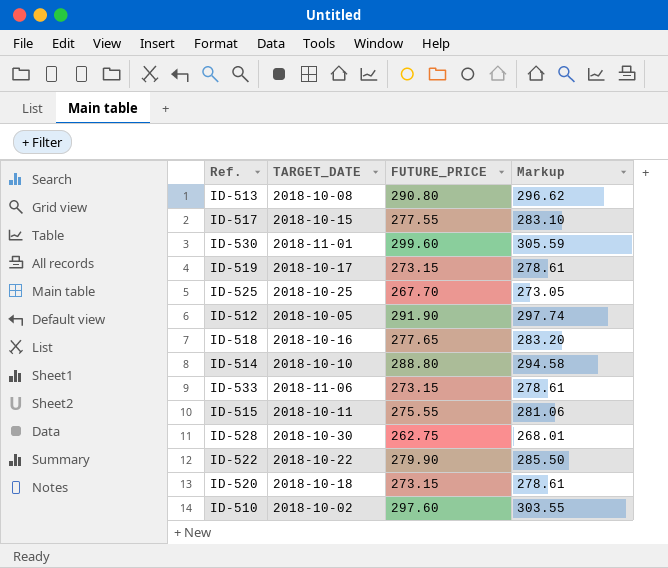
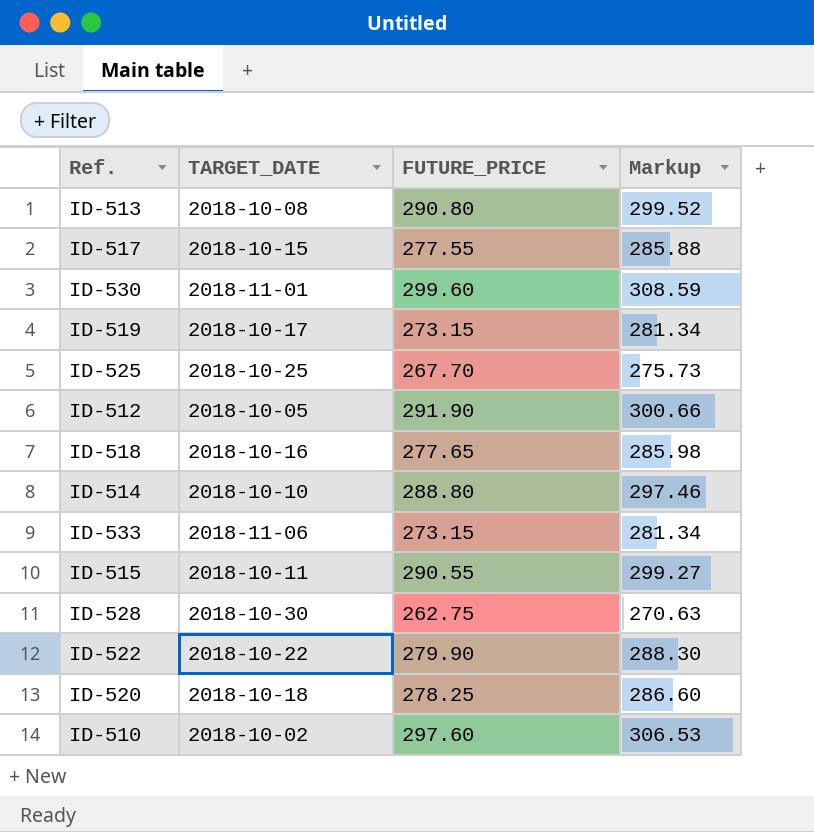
column Markup | formula: [FUTURE_PRICE] * 1.02 -> [FUTURE_PRICE] * 1.03
ID-515 | FUTURE_PRICE: 275.55 -> 290.55
ID-520 | FUTURE_PRICE: 273.15 -> 278.25

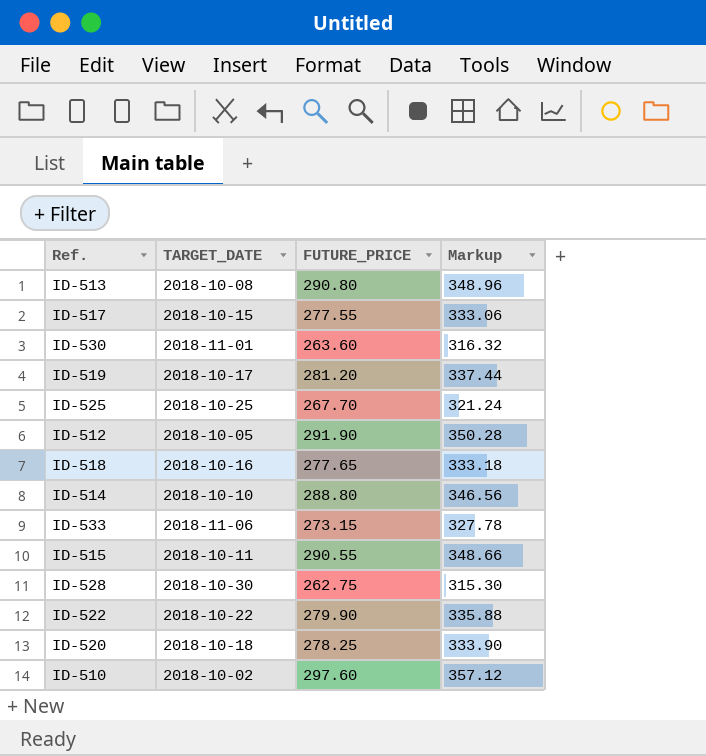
column Markup | formula: [FUTURE_PRICE] * 1.03 -> [FUTURE_PRICE] * 1.2
ID-530 | FUTURE_PRICE: 299.60 -> 263.60
ID-519 | FUTURE_PRICE: 273.15 -> 281.20

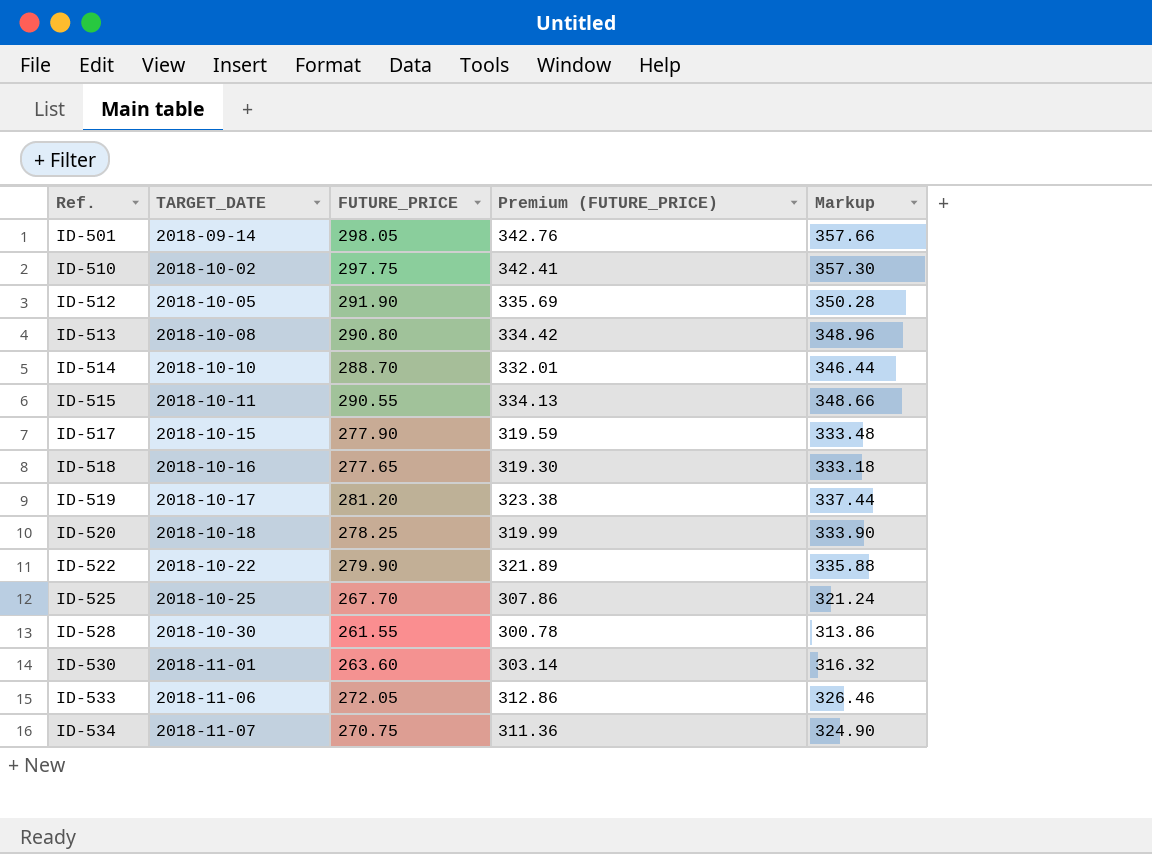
row order: none -> Ref. ascending
column Premium (FUTURE_PRICE) | formula: none -> [FUTURE_PRICE] * 1.15
row ID-501: none -> 2018-09-14 | 298.05 | 342.76 | 357.66
ID-510 | FUTURE_PRICE: 297.60 -> 297.75
ID-510 | Markup: 357.12 -> 357.30
ID-514 | FUTURE_PRICE: 288.80 -> 288.70
ID-514 | Markup: 346.56 -> 346.44
ID-517 | FUTURE_PRICE: 277.55 -> 277.90
ID-517 | Markup: 333.06 -> 333.48
ID-528 | FUTURE_PRICE: 262.75 -> 261.55
ID-528 | Markup: 315.30 -> 313.86
ID-533 | FUTURE_PRICE: 273.15 -> 272.05
ID-533 | Markup: 327.78 -> 326.46
row ID-534: none -> 2018-11-07 | 270.75 | 311.36 | 324.90

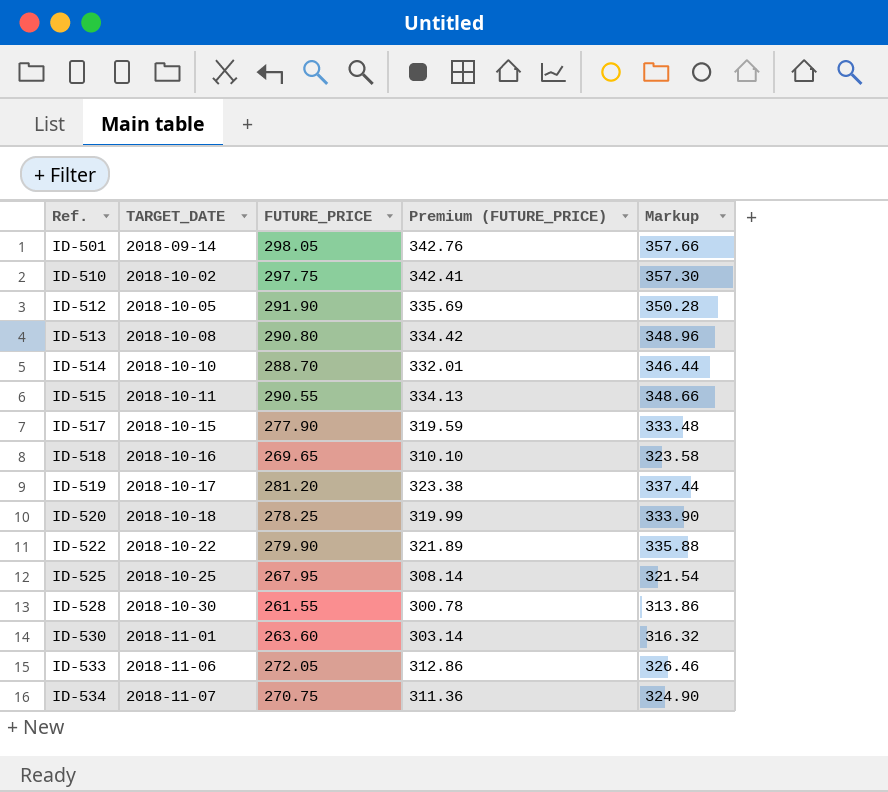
ID-518 | FUTURE_PRICE: 277.65 -> 269.65
ID-518 | Premium (FUTURE_PRICE): 319.30 -> 310.10
ID-518 | Markup: 333.18 -> 323.58
ID-525 | FUTURE_PRICE: 267.70 -> 267.95
ID-525 | Premium (FUTURE_PRICE): 307.86 -> 308.14
ID-525 | Markup: 321.24 -> 321.54

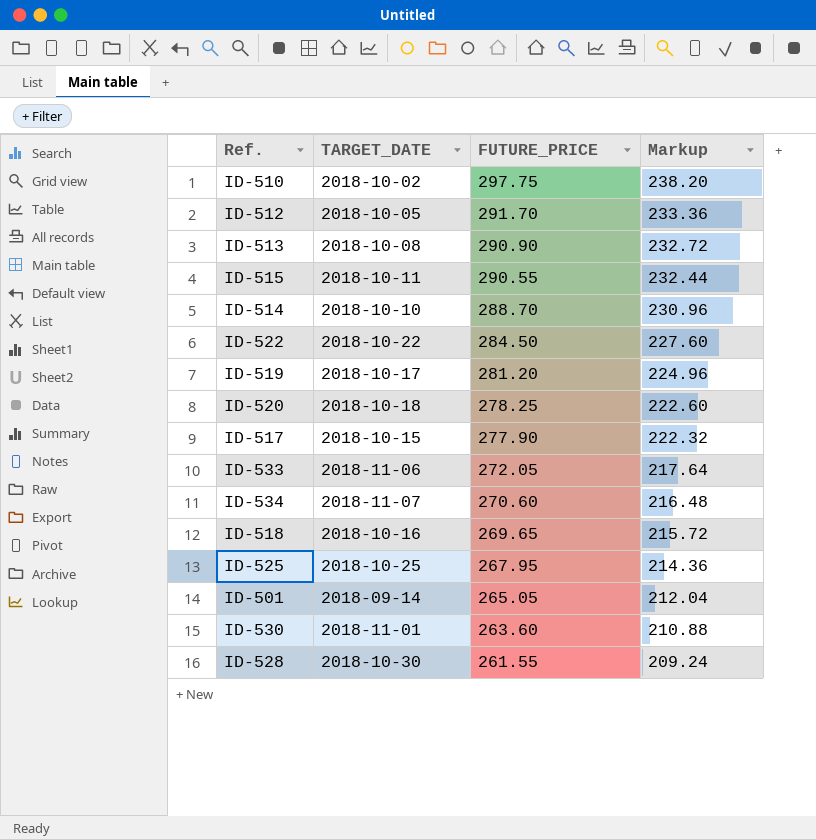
row order: Ref. ascending -> FUTURE_PRICE descending
column Premium (FUTURE_PRICE) | formula: [FUTURE_PRICE] * 1.15 -> none
column Markup | formula: [FUTURE_PRICE] * 1.2 -> [FUTURE_PRICE] * 0.8
ID-512 | FUTURE_PRICE: 291.90 -> 291.70
ID-513 | FUTURE_PRICE: 290.80 -> 290.90
ID-522 | FUTURE_PRICE: 279.90 -> 284.50
ID-534 | FUTURE_PRICE: 270.75 -> 270.60
ID-501 | FUTURE_PRICE: 298.05 -> 265.05

